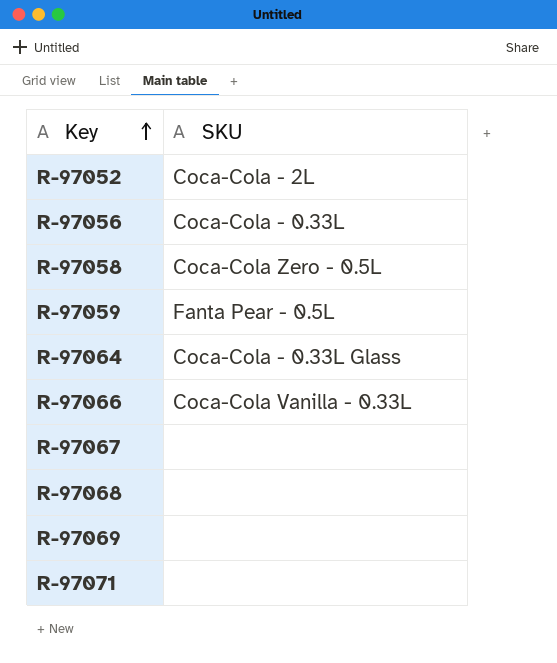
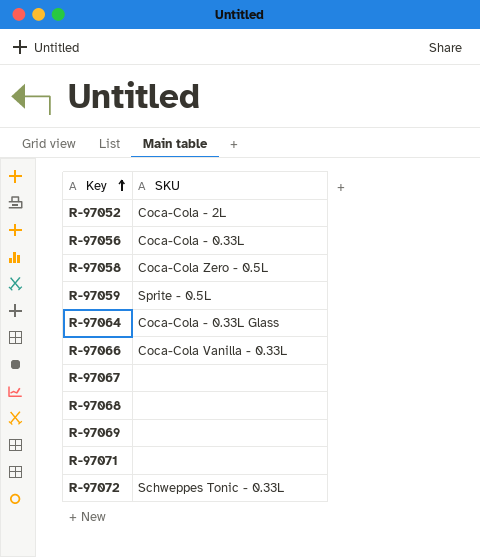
R-97059 | SKU: Fanta Pear - 0.5L -> Sprite - 0.5L
row R-97072: none -> Schweppes Tonic - 0.33L

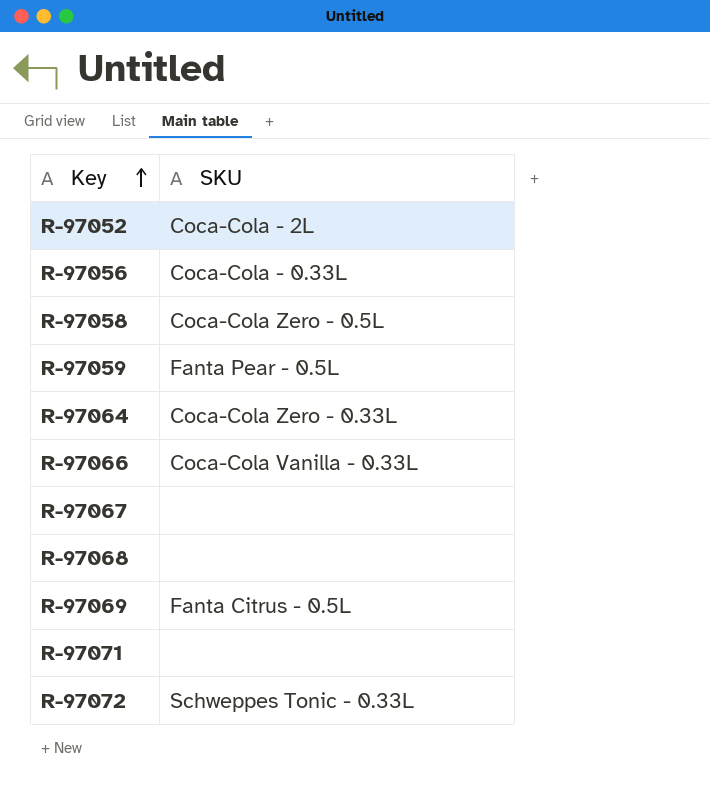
R-97059 | SKU: Sprite - 0.5L -> Fanta Pear - 0.5L
R-97064 | SKU: Coca-Cola - 0.33L Glass -> Coca-Cola Zero - 0.33L
R-97069 | SKU: none -> Fanta Citrus - 0.5L

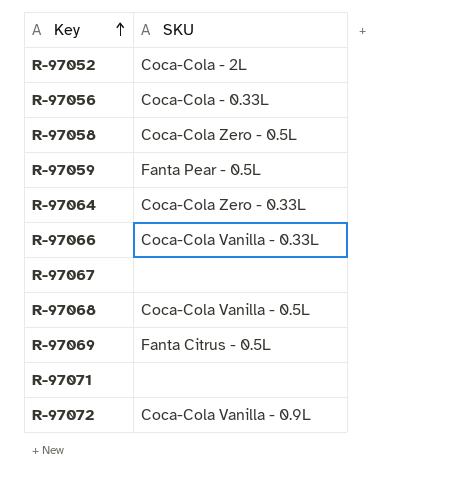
R-97068 | SKU: none -> Coca-Cola Vanilla - 0.5L
R-97072 | SKU: Schweppes Tonic - 0.33L -> Coca-Cola Vanilla - 0.9L

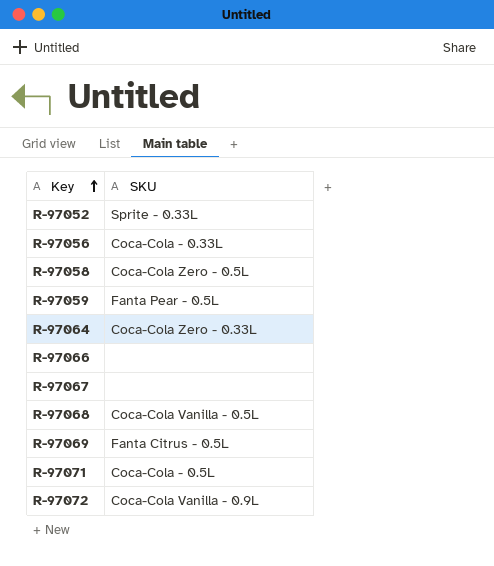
R-97052 | SKU: Coca-Cola - 2L -> Sprite - 0.33L
R-97066 | SKU: Coca-Cola Vanilla - 0.33L -> none
R-97071 | SKU: none -> Coca-Cola - 0.5L

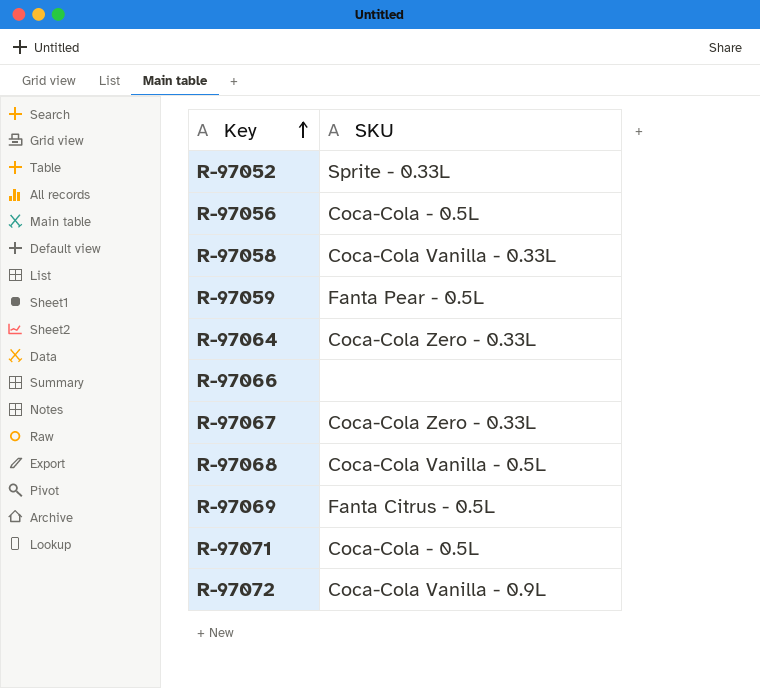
R-97056 | SKU: Coca-Cola - 0.33L -> Coca-Cola - 0.5L
R-97058 | SKU: Coca-Cola Zero - 0.5L -> Coca-Cola Vanilla - 0.33L
R-97067 | SKU: none -> Coca-Cola Zero - 0.33L

